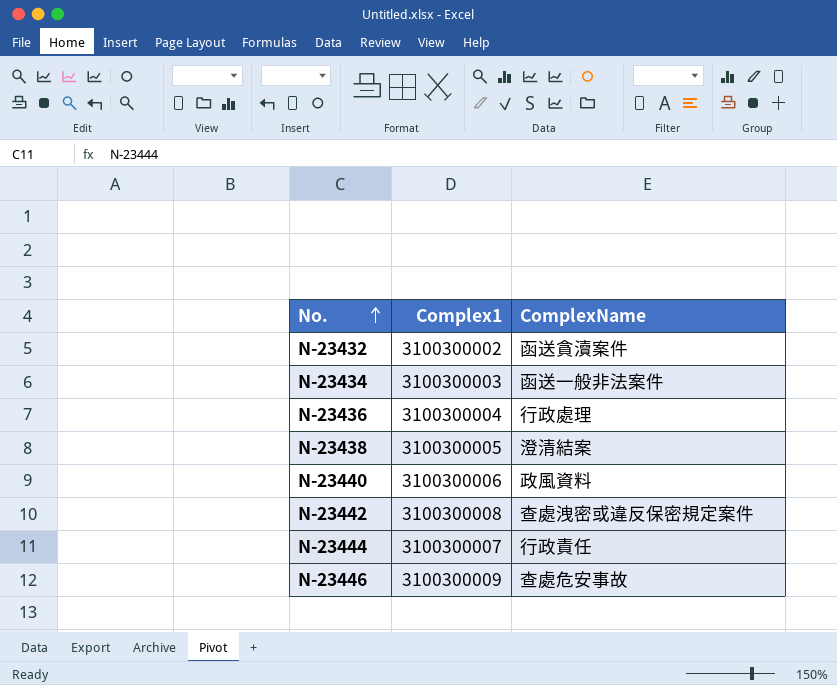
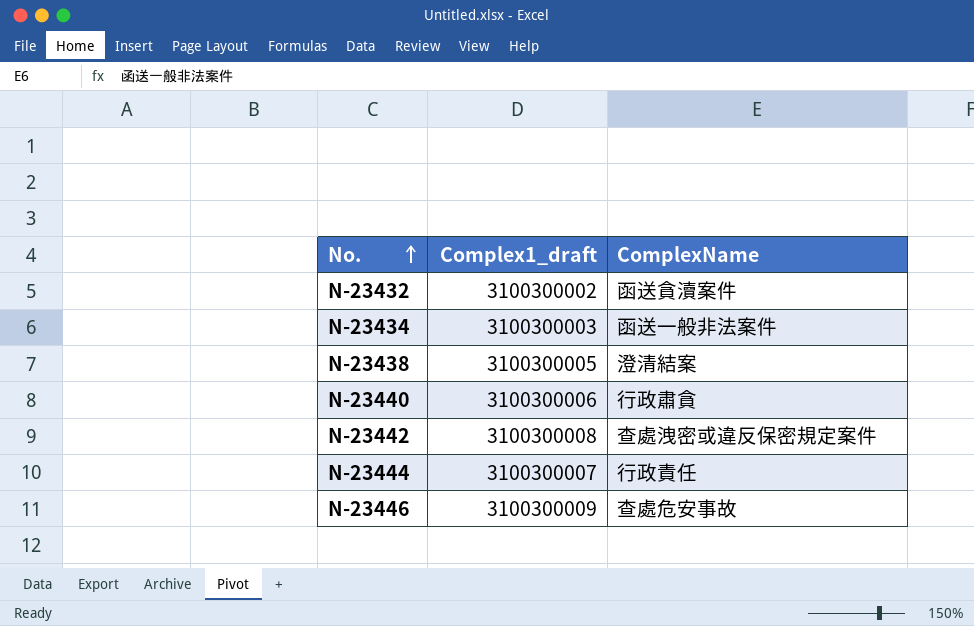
column name: Complex1 -> Complex1_draft
row N-23436: 3100300004 | 行政處理 -> none
N-23440 | ComplexName: 政風資料 -> 行政肅貪

